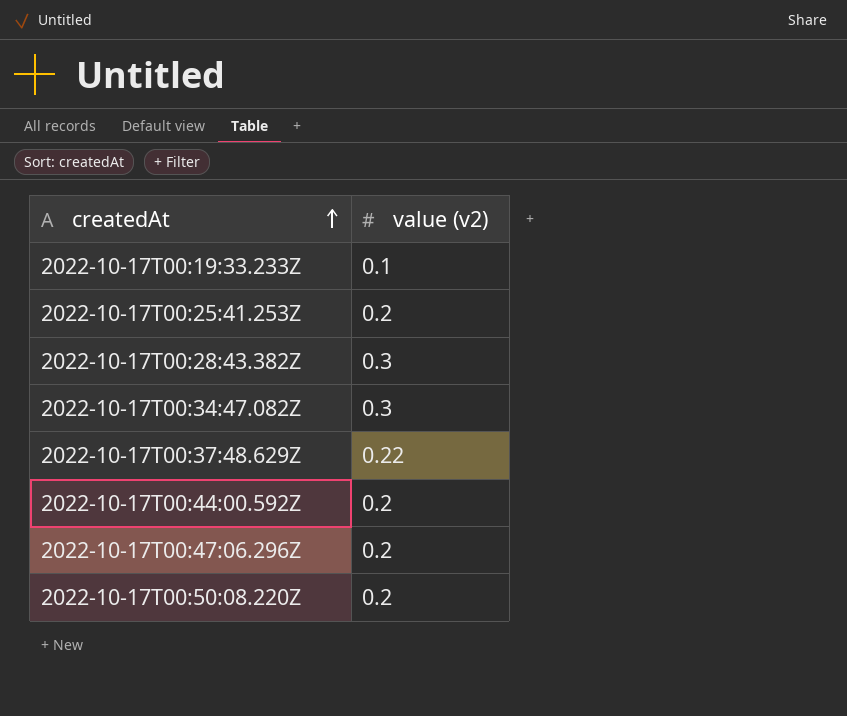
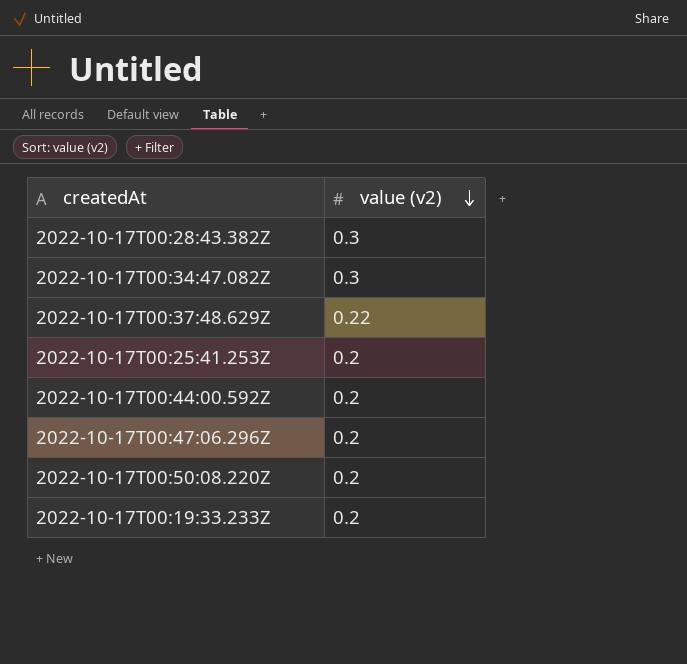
row order: createdAt ascending -> value (v2) descending
2022-10-17T00:19:33.233Z | value (v2): 0.1 -> 0.2

